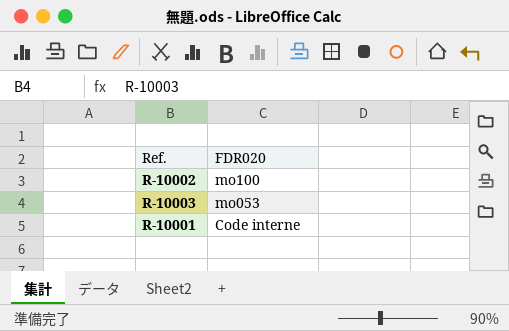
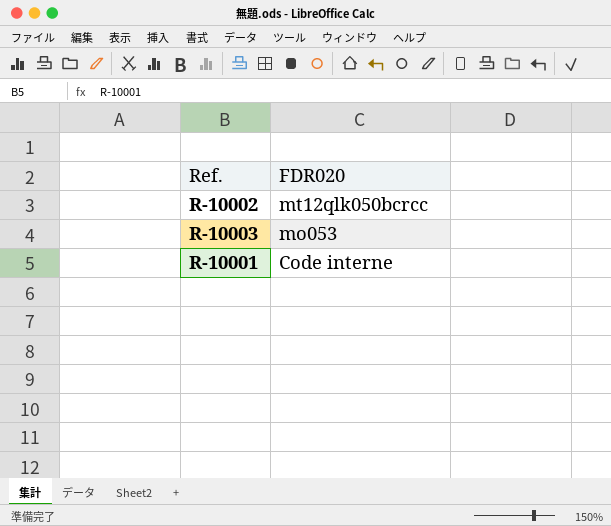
R-10002 | FDR020: mo100 -> mt12qlk050bcrcc

